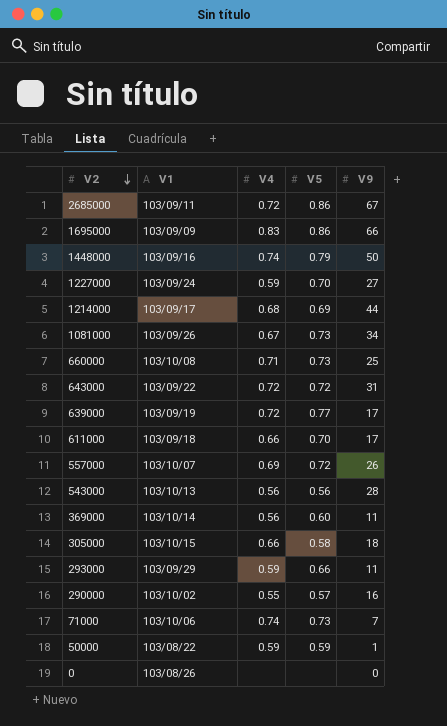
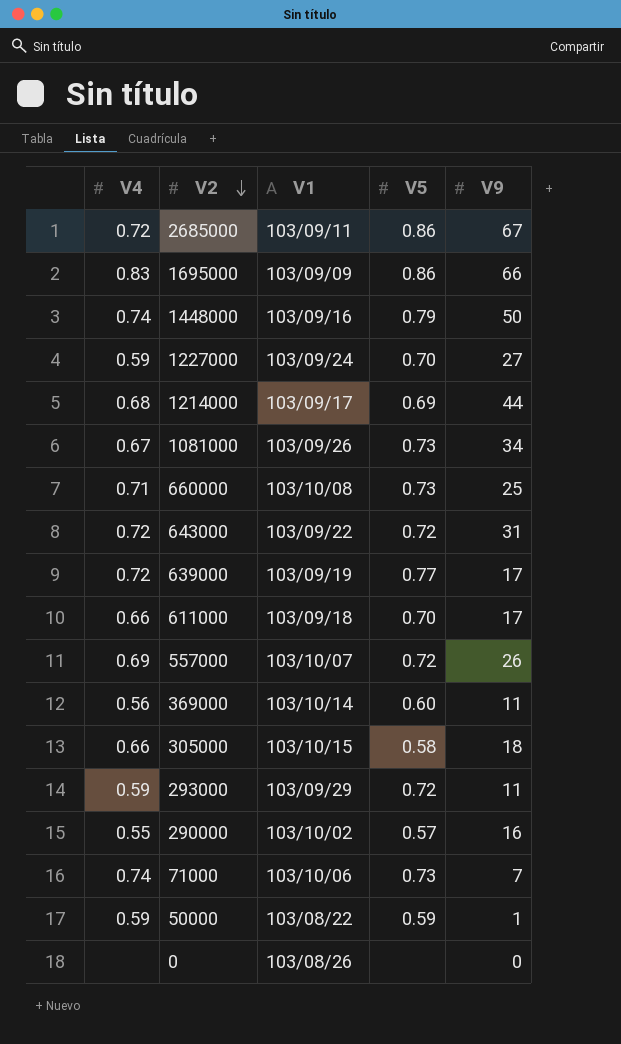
column V4 | position: 3 -> 1
row 543000: 103/10/13 | 0.56 | 0.56 | 28 -> none
293000 | V5: 0.66 -> 0.72

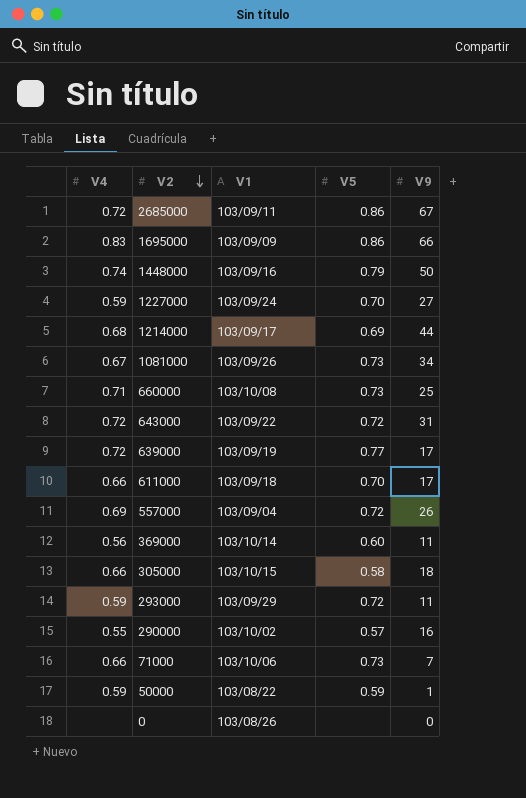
557000 | V1: 103/10/07 -> 103/09/04
71000 | V4: 0.74 -> 0.66

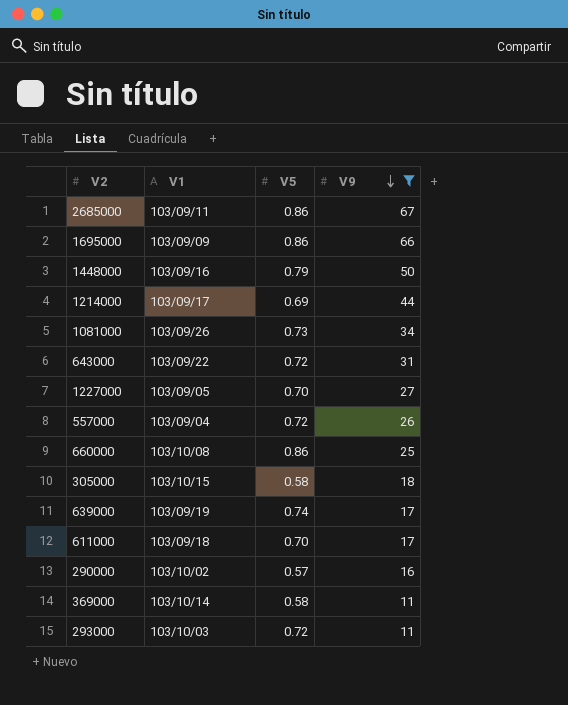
filter: none -> V9 >= 11
row order: V2 descending -> V9 descending
column V4 | position: 1 -> none
1227000 | V1: 103/09/24 -> 103/09/05
660000 | V5: 0.73 -> 0.86
639000 | V5: 0.77 -> 0.74
369000 | V5: 0.60 -> 0.58
293000 | V1: 103/09/29 -> 103/10/03

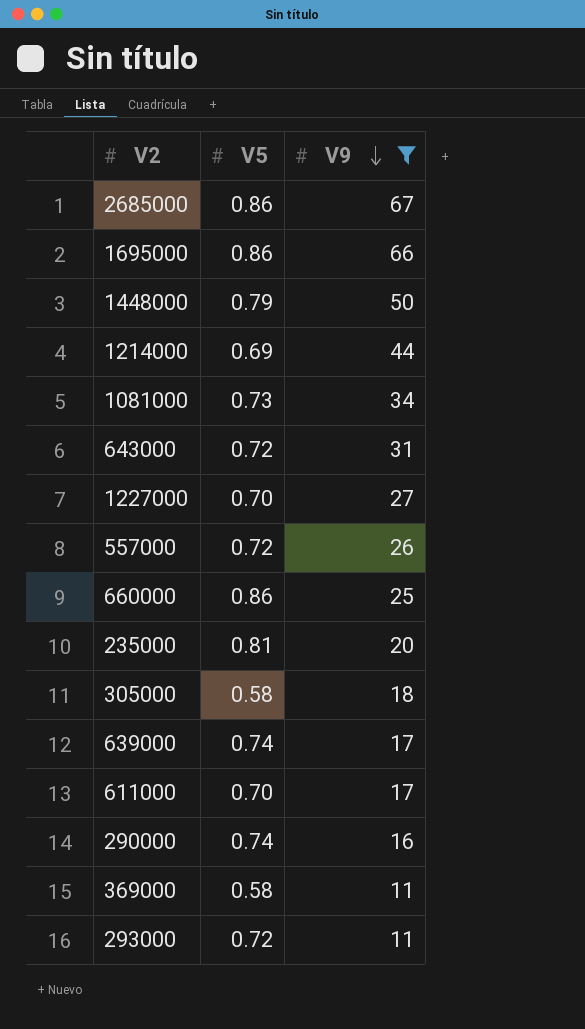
column V1 | position: 2 -> none
row 235000: none -> 0.81 | 20
290000 | V5: 0.57 -> 0.74

